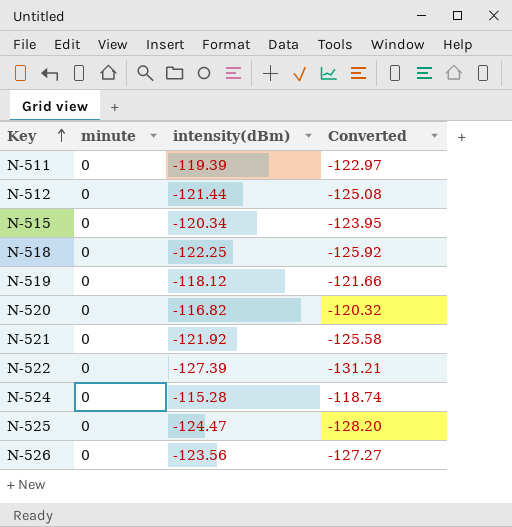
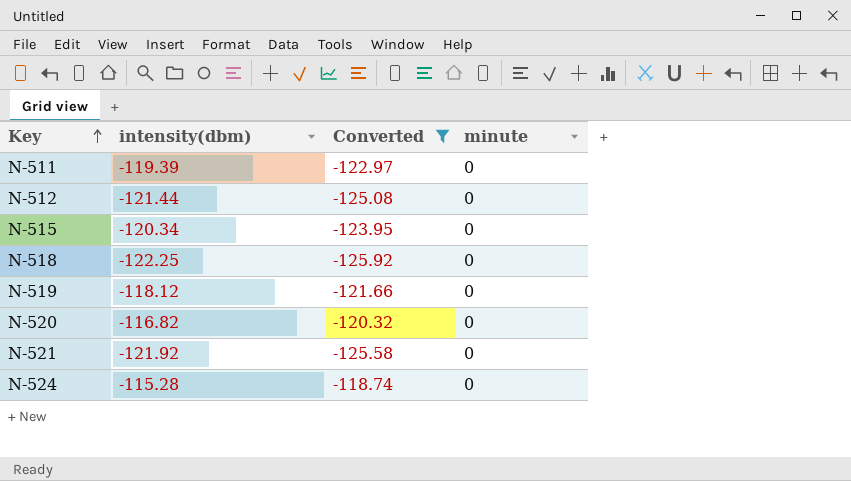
filter: none -> Converted >= -125.92
column name: intensity(dBm) -> intensity(dbm)
column minute | position: 2 -> 4

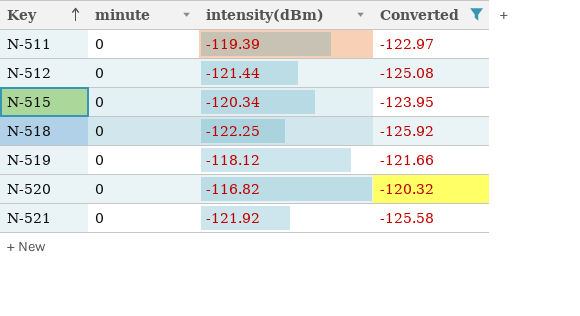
column minute | position: 4 -> 2
column name: intensity(dbm) -> intensity(dBm)
row N-524: -115.28 | -118.74 | 0 -> none

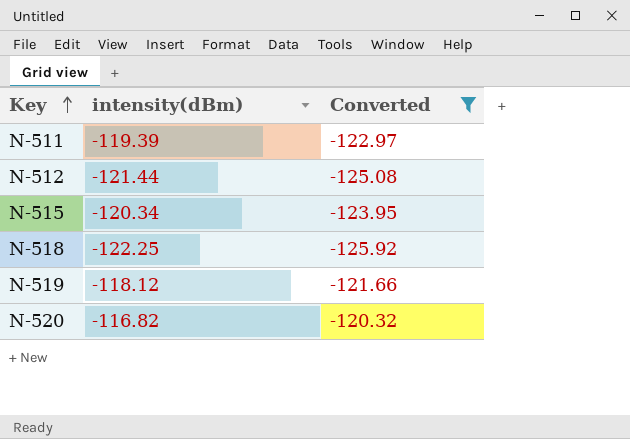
column minute | position: 2 -> none
row N-521: 0 | -121.92 | -125.58 -> none

